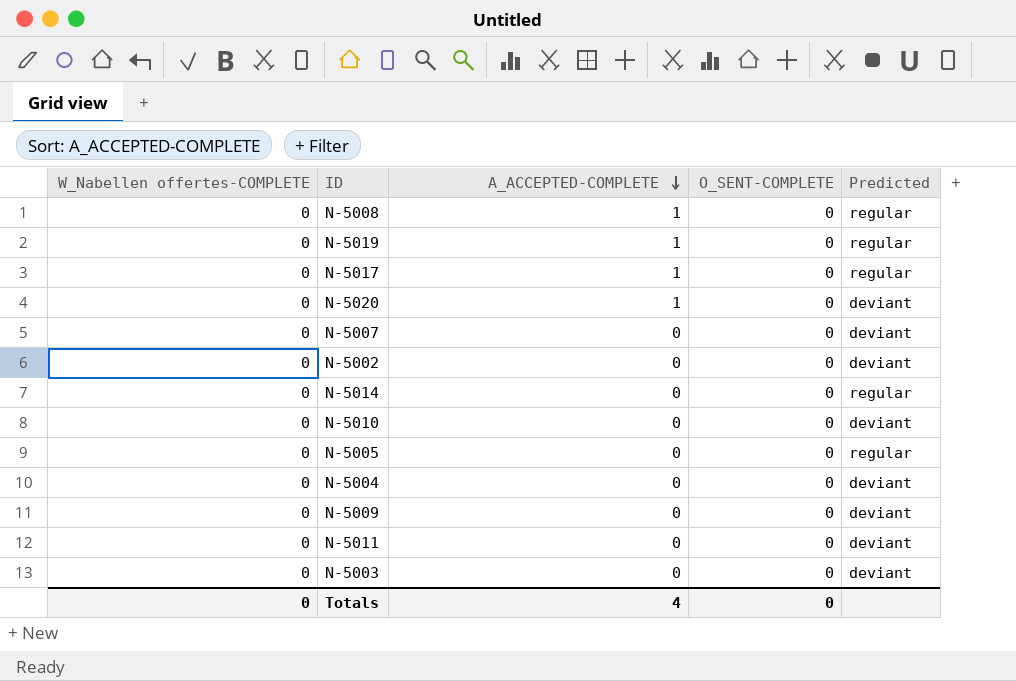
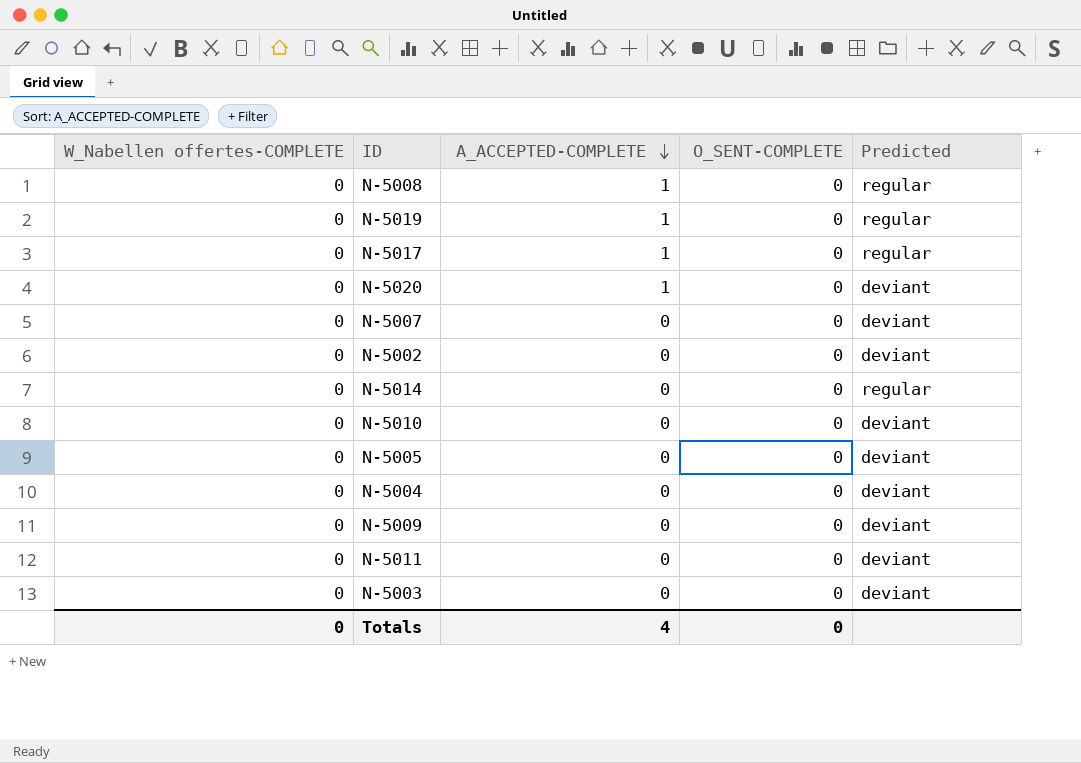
N-5005 | Predicted: regular -> deviant

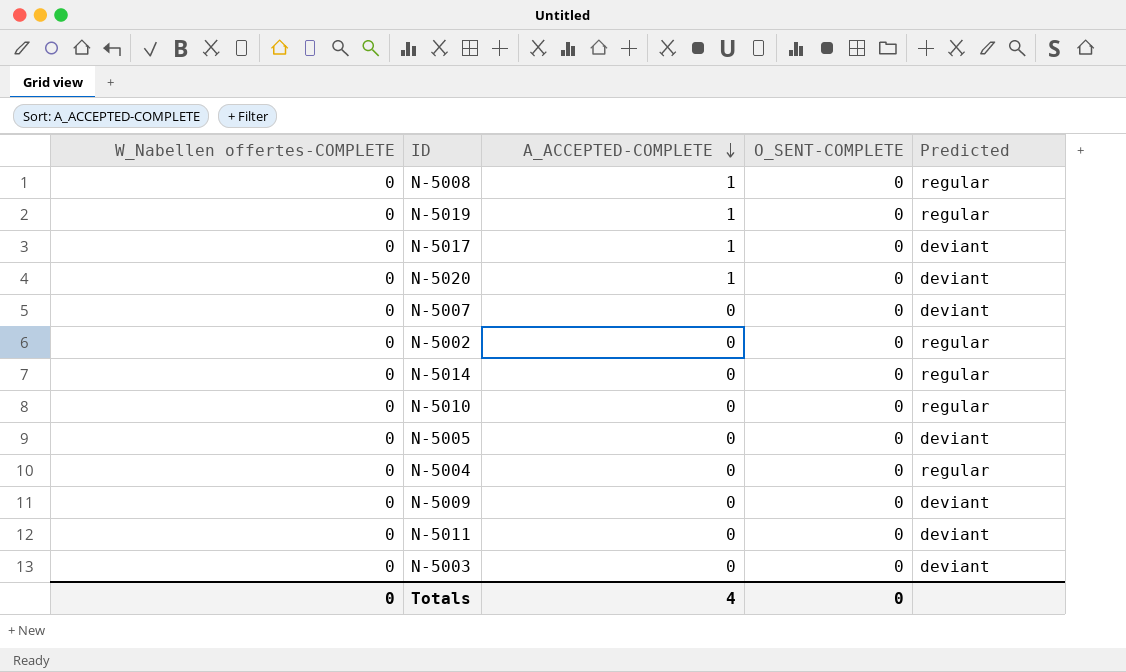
N-5017 | Predicted: regular -> deviant
N-5002 | Predicted: deviant -> regular
N-5010 | Predicted: deviant -> regular
N-5004 | Predicted: deviant -> regular

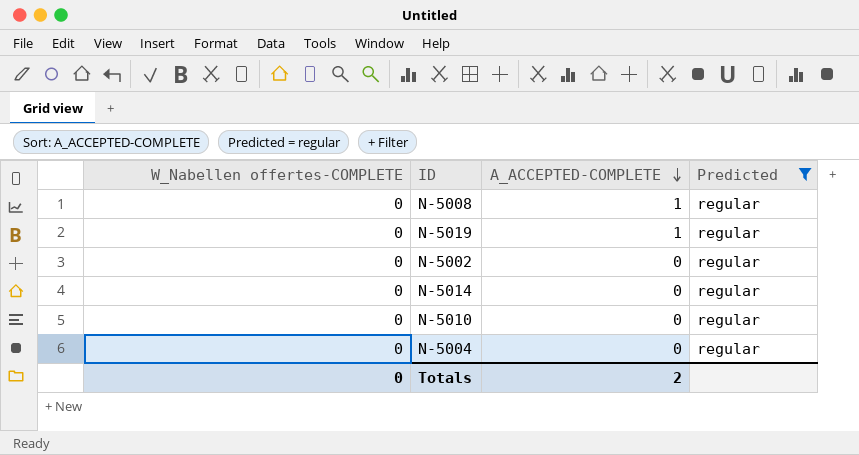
filter: none -> Predicted = regular
column O_SENT-COMPLETE | position: 4 -> none
Totals | A_ACCEPTED-COMPLETE: 4 -> 2

